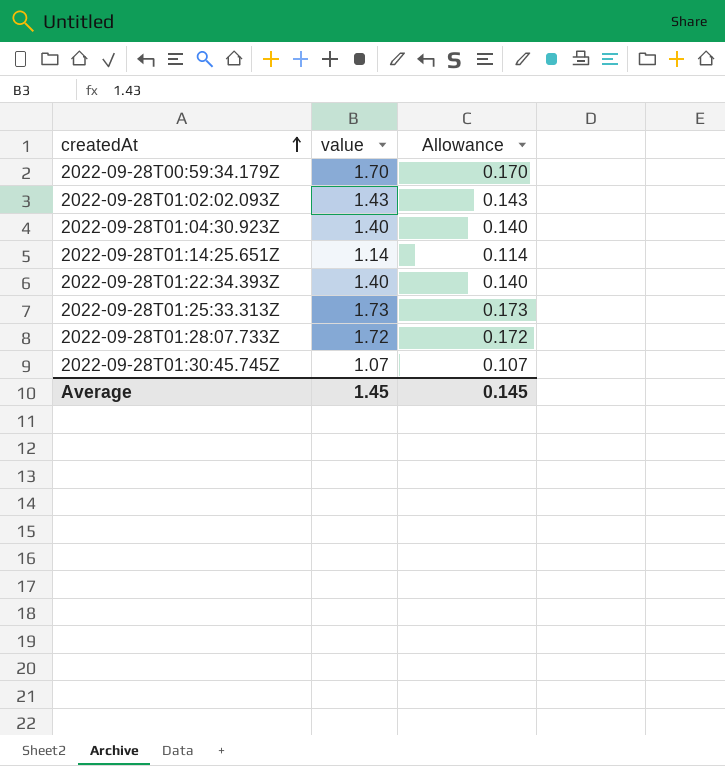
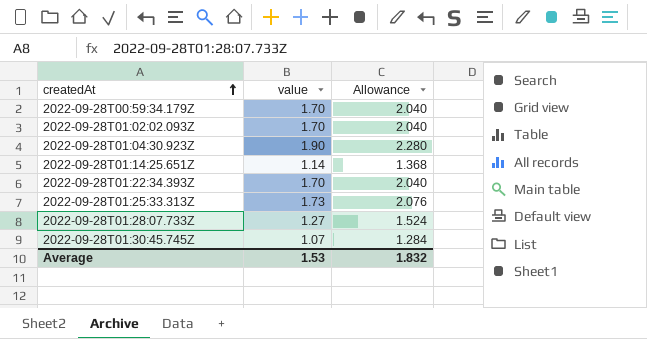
column Allowance | formula: [value] * 0.1 -> [value] * 1.2
2022-09-28T01:02:02.093Z | value: 1.43 -> 1.70
2022-09-28T01:04:30.923Z | value: 1.40 -> 1.90
2022-09-28T01:22:34.393Z | value: 1.40 -> 1.70
2022-09-28T01:28:07.733Z | value: 1.72 -> 1.27
Average | value: 1.45 -> 1.53
Average | Allowance: 0.145 -> 1.832

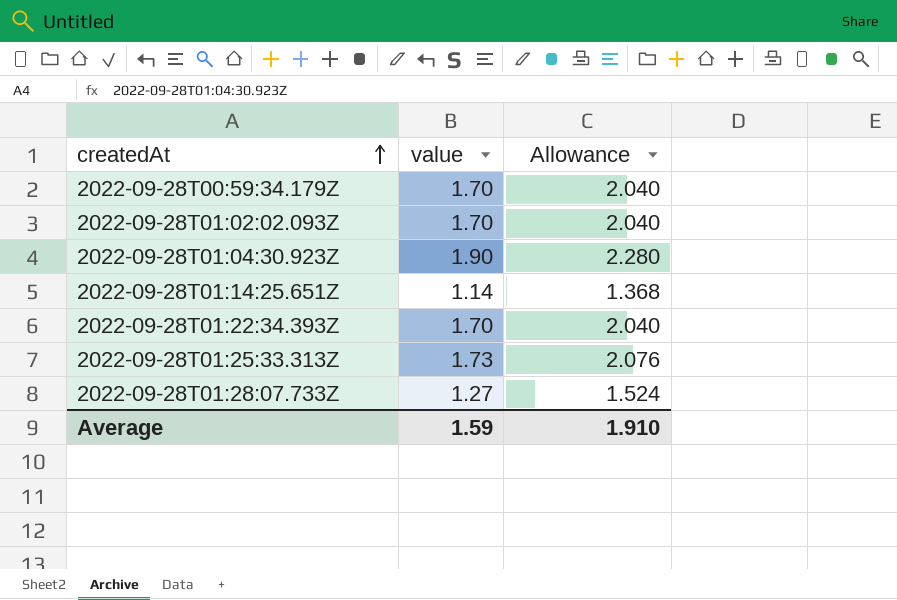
row 2022-09-28T01:30:45.745Z: 1.07 | 1.284 -> none
Average | value: 1.53 -> 1.59
Average | Allowance: 1.832 -> 1.910

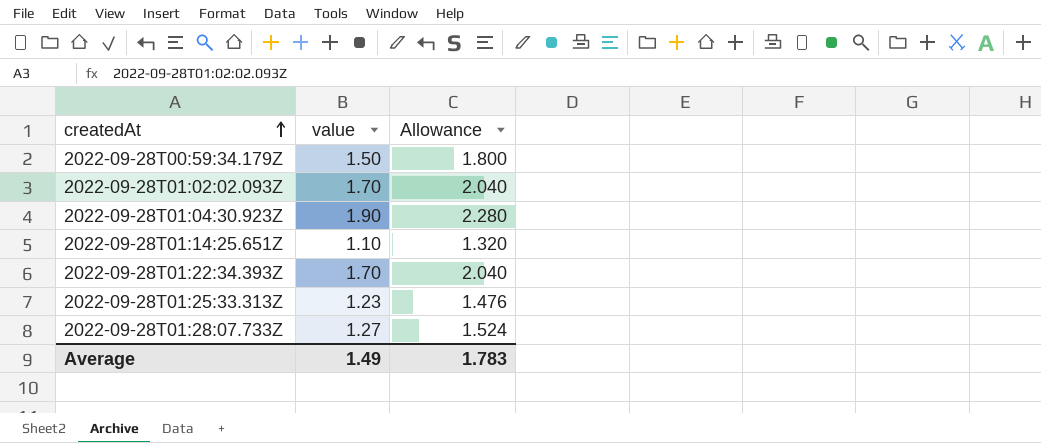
2022-09-28T00:59:34.179Z | value: 1.70 -> 1.50
2022-09-28T00:59:34.179Z | Allowance: 2.040 -> 1.800
2022-09-28T01:14:25.651Z | value: 1.14 -> 1.10
2022-09-28T01:14:25.651Z | Allowance: 1.368 -> 1.320
2022-09-28T01:25:33.313Z | value: 1.73 -> 1.23
2022-09-28T01:25:33.313Z | Allowance: 2.076 -> 1.476
Average | value: 1.59 -> 1.49
Average | Allowance: 1.910 -> 1.783

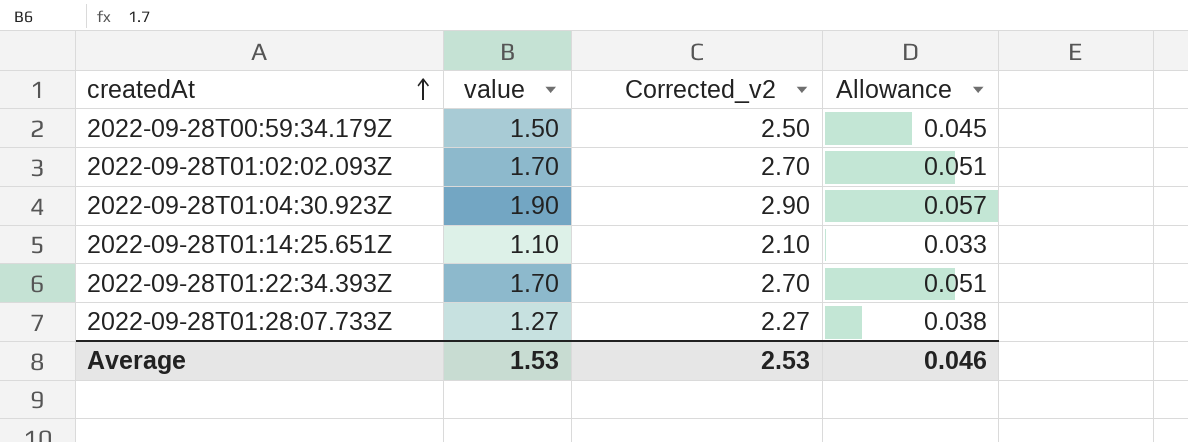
column Corrected_v2 | formula: none -> [value] + 1
column Allowance | formula: [value] * 1.2 -> [value] * 0.03
row 2022-09-28T01:25:33.313Z: 1.23 | 1.476 -> none
Average | value: 1.49 -> 1.53
Average | Allowance: 1.783 -> 0.046

